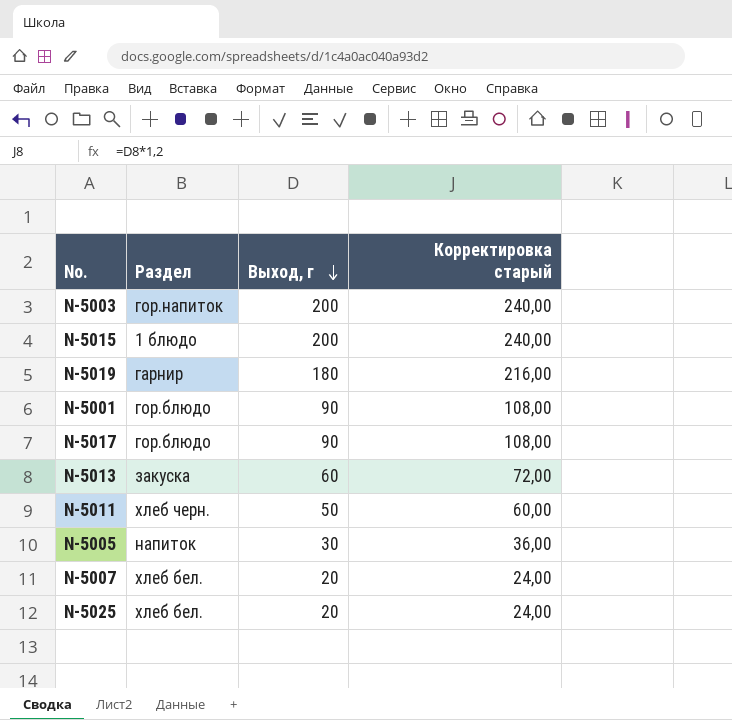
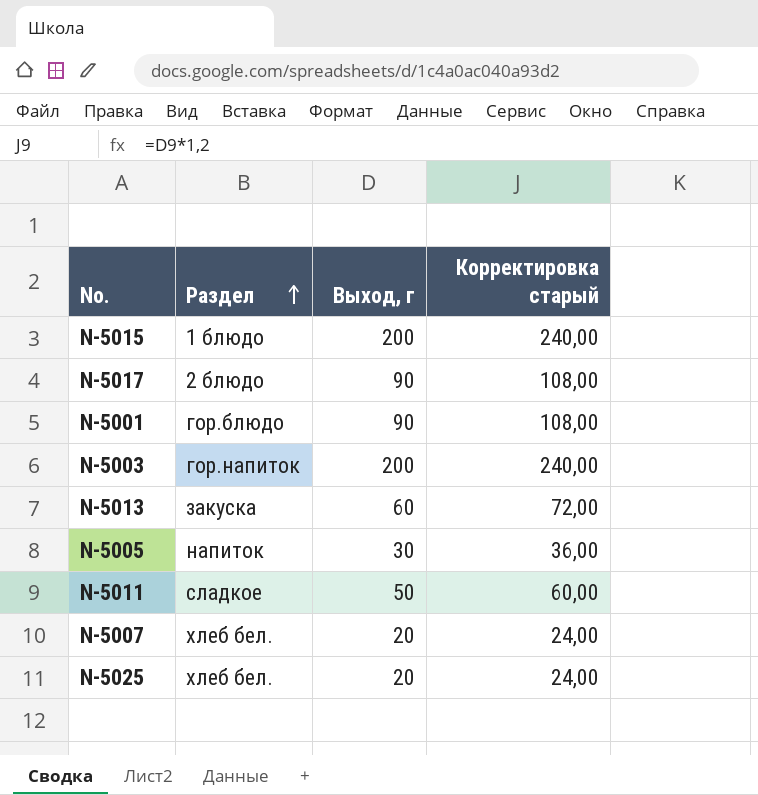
row order: Выход, г descending -> Раздел ascending
row N-5019: гарнир | 180 | 216,00 -> none
N-5017 | Раздел: гор.блюдо -> 2 блюдо
N-5011 | Раздел: хлеб черн. -> сладкое

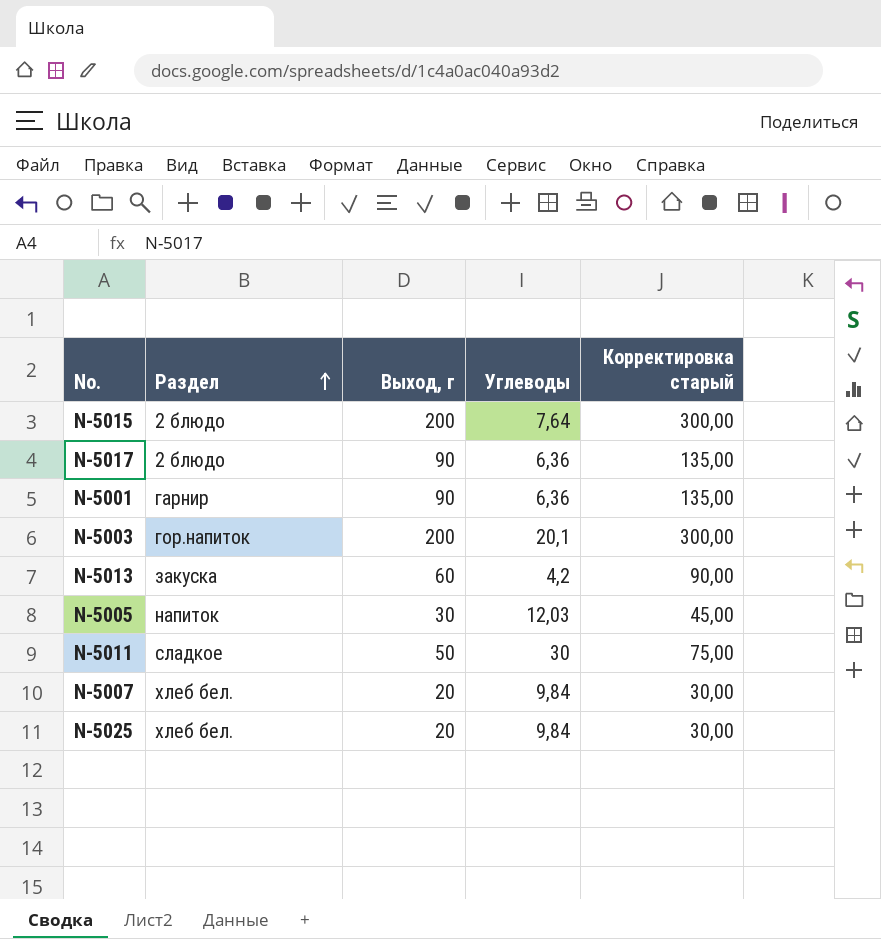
column Углеводы | position: none -> 4
column Корректировка старый | formula: [Выход, г] * 1,2 -> [Выход, г] * 1,5
N-5015 | Раздел: 1 блюдо -> 2 блюдо
N-5001 | Раздел: гор.блюдо -> гарнир

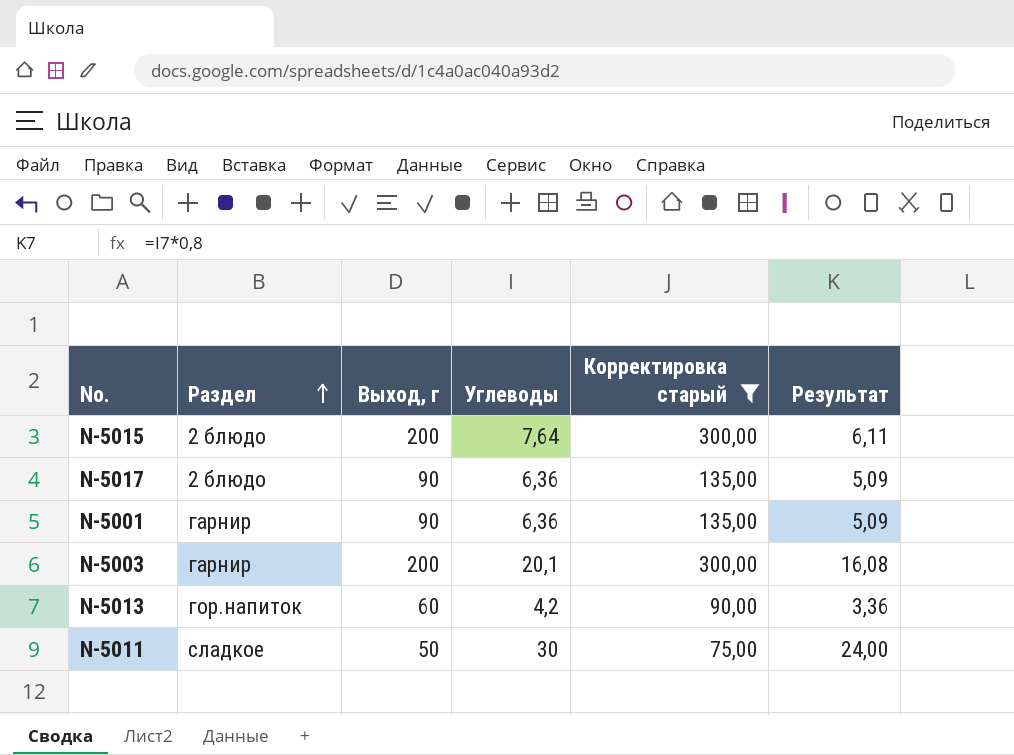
filter: none -> Корректировка старый >= 75,00
column Результат | formula: none -> [Углеводы] * 0,8
N-5003 | Раздел: гор.напиток -> гарнир
N-5013 | Раздел: закуска -> гор.напиток

